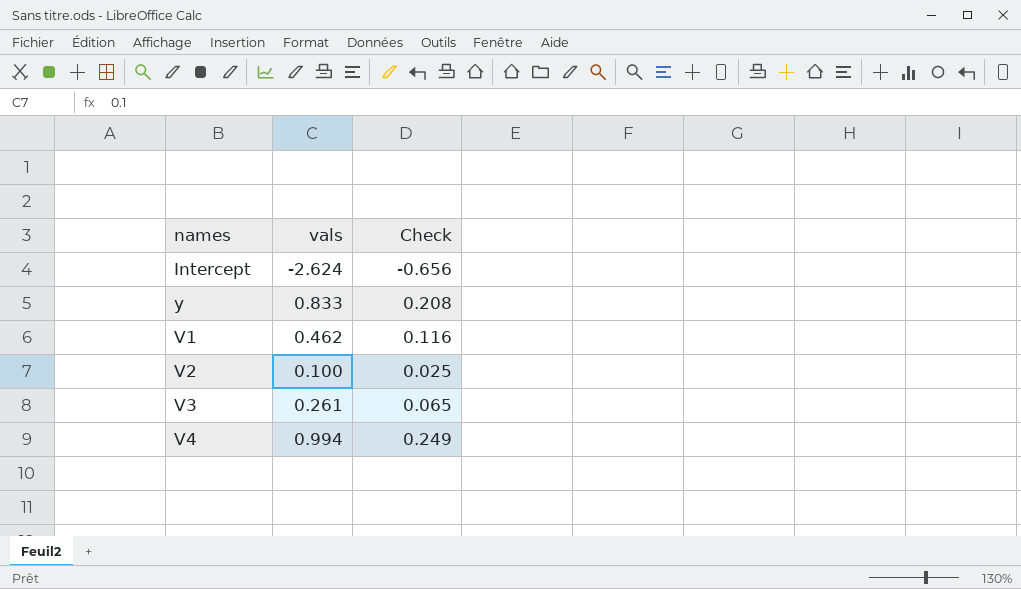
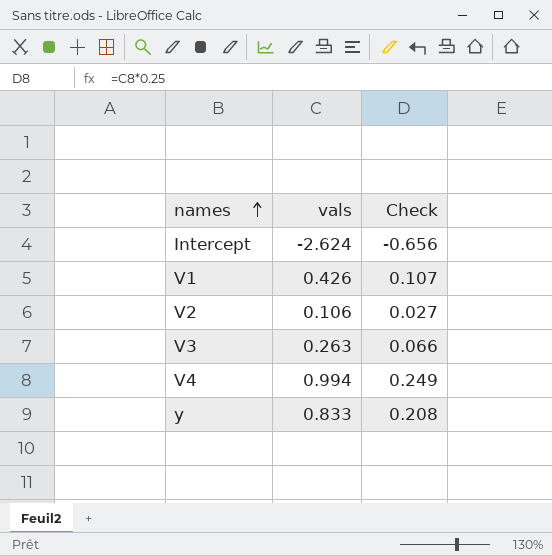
row order: none -> names ascending
V1 | vals: 0.462 -> 0.426
V1 | Check: 0.116 -> 0.107
V2 | vals: 0.100 -> 0.106
V2 | Check: 0.025 -> 0.027
V3 | vals: 0.261 -> 0.263
V3 | Check: 0.065 -> 0.066

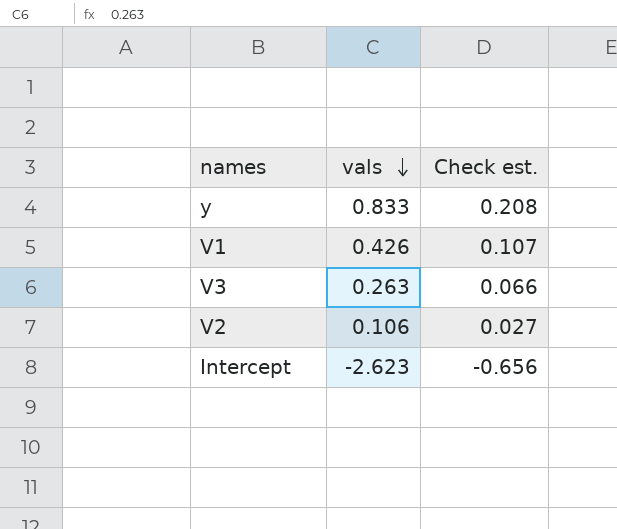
row order: names ascending -> vals descending
column name: Check -> Check est.
row V4: 0.994 | 0.249 -> none
Intercept | vals: -2.624 -> -2.623

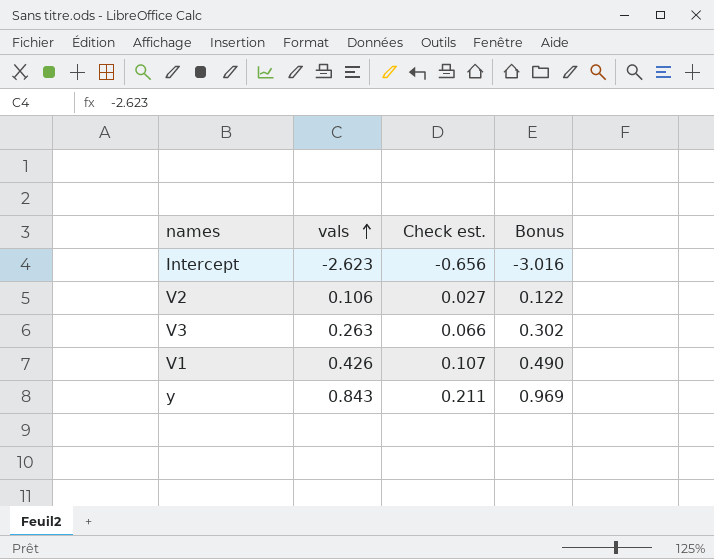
row order: vals descending -> vals ascending
column Bonus | formula: none -> [vals] * 1.15
y | vals: 0.833 -> 0.843
y | Check est.: 0.208 -> 0.211

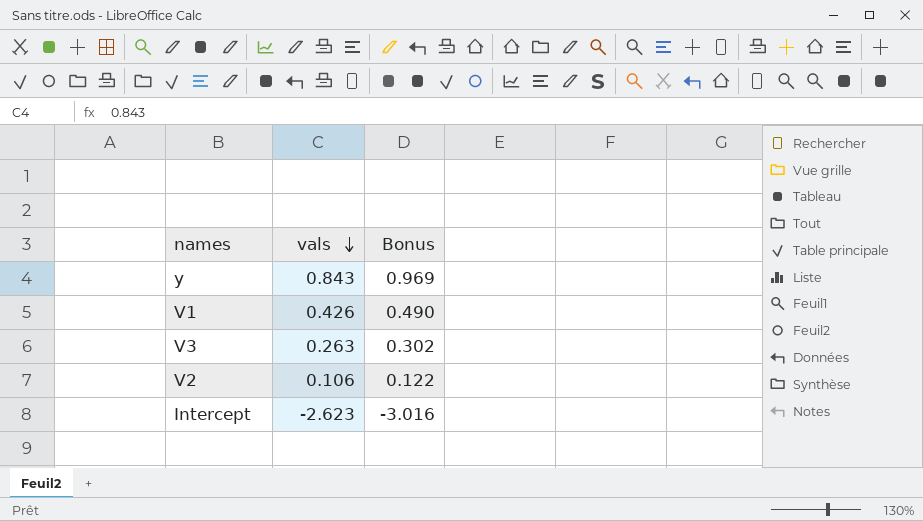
row order: vals ascending -> vals descending
column Check est. | formula: [vals] * 0.25 -> none

